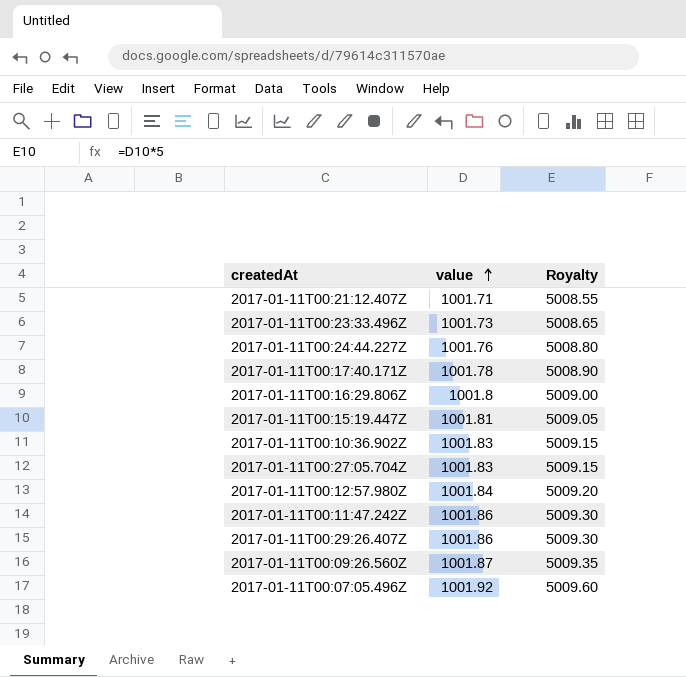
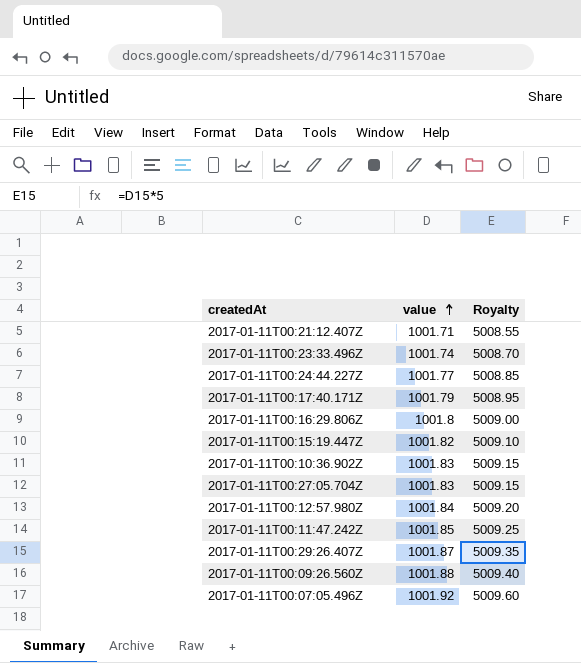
2017-01-11T00:23:33.496Z | value: 1001.73 -> 1001.74
2017-01-11T00:23:33.496Z | Royalty: 5008.65 -> 5008.70
2017-01-11T00:24:44.227Z | value: 1001.76 -> 1001.77
2017-01-11T00:24:44.227Z | Royalty: 5008.80 -> 5008.85
2017-01-11T00:17:40.171Z | value: 1001.78 -> 1001.79
2017-01-11T00:17:40.171Z | Royalty: 5008.90 -> 5008.95
2017-01-11T00:15:19.447Z | value: 1001.81 -> 1001.82
2017-01-11T00:15:19.447Z | Royalty: 5009.05 -> 5009.10
2017-01-11T00:11:47.242Z | value: 1001.86 -> 1001.85
2017-01-11T00:11:47.242Z | Royalty: 5009.30 -> 5009.25
2017-01-11T00:29:26.407Z | value: 1001.86 -> 1001.87
2017-01-11T00:29:26.407Z | Royalty: 5009.30 -> 5009.35
2017-01-11T00:09:26.560Z | value: 1001.87 -> 1001.88
2017-01-11T00:09:26.560Z | Royalty: 5009.35 -> 5009.40

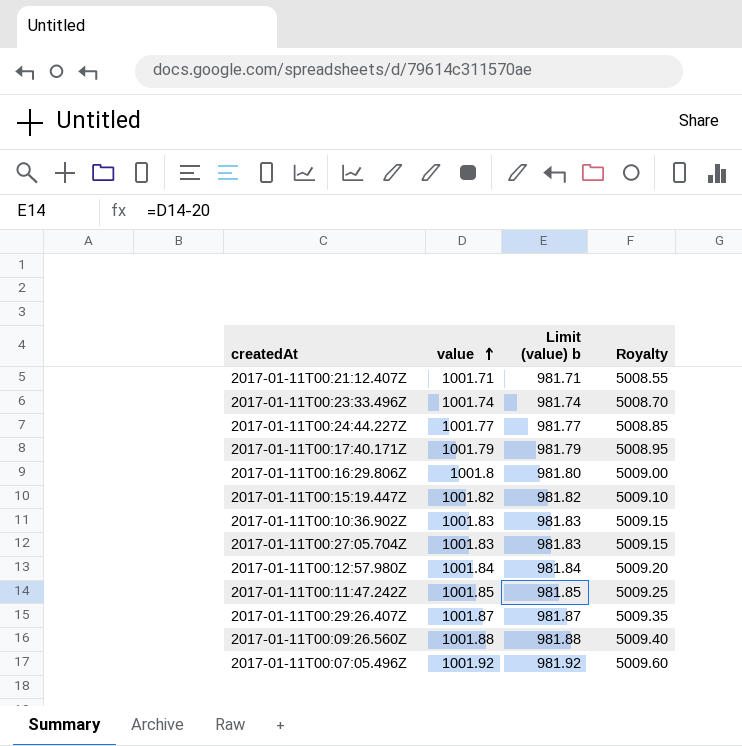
column Limit (value) b | formula: none -> [value] - 20

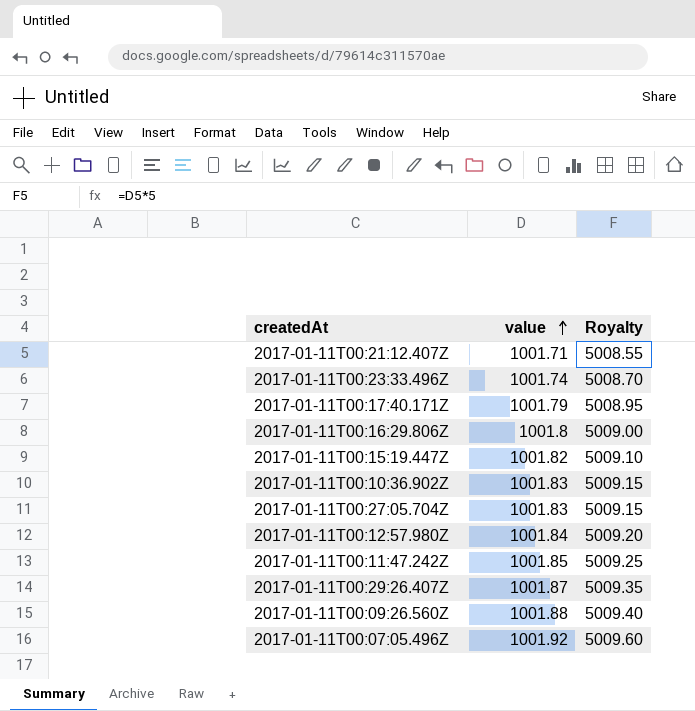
column Limit (value) b | formula: [value] - 20 -> none
row 2017-01-11T00:24:44.227Z: 1001.77 | 981.77 | 5008.85 -> none

